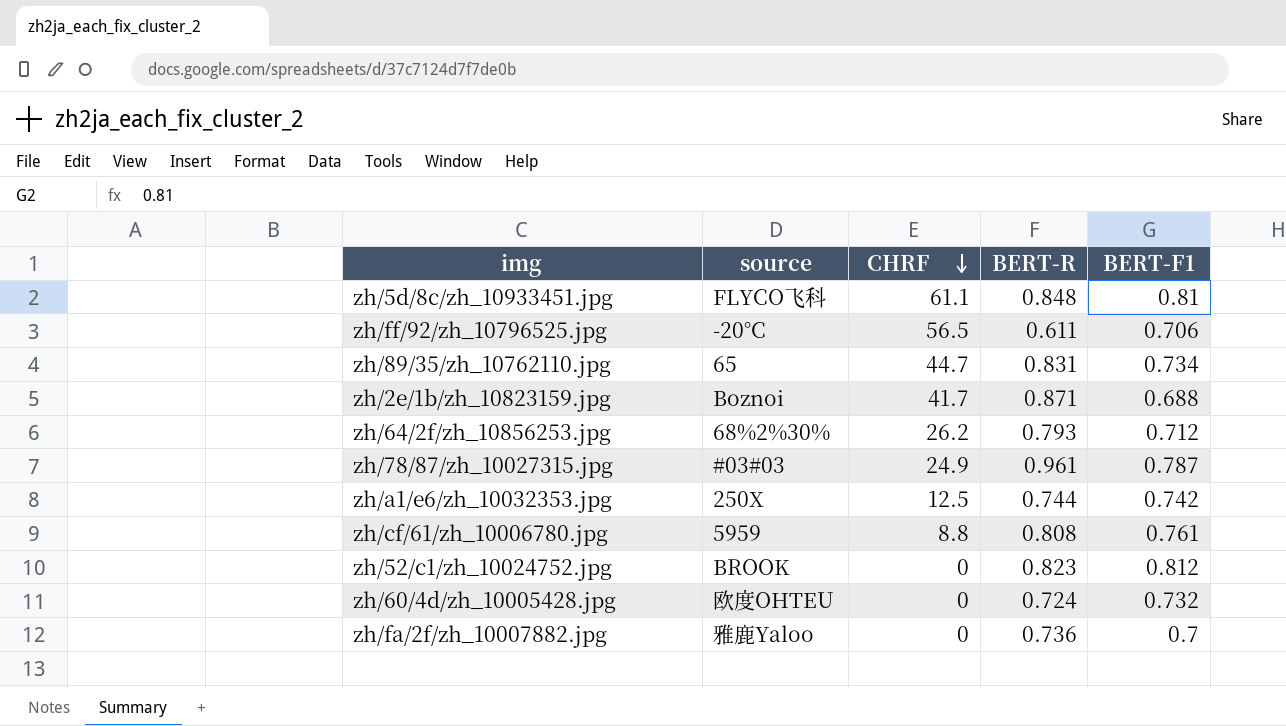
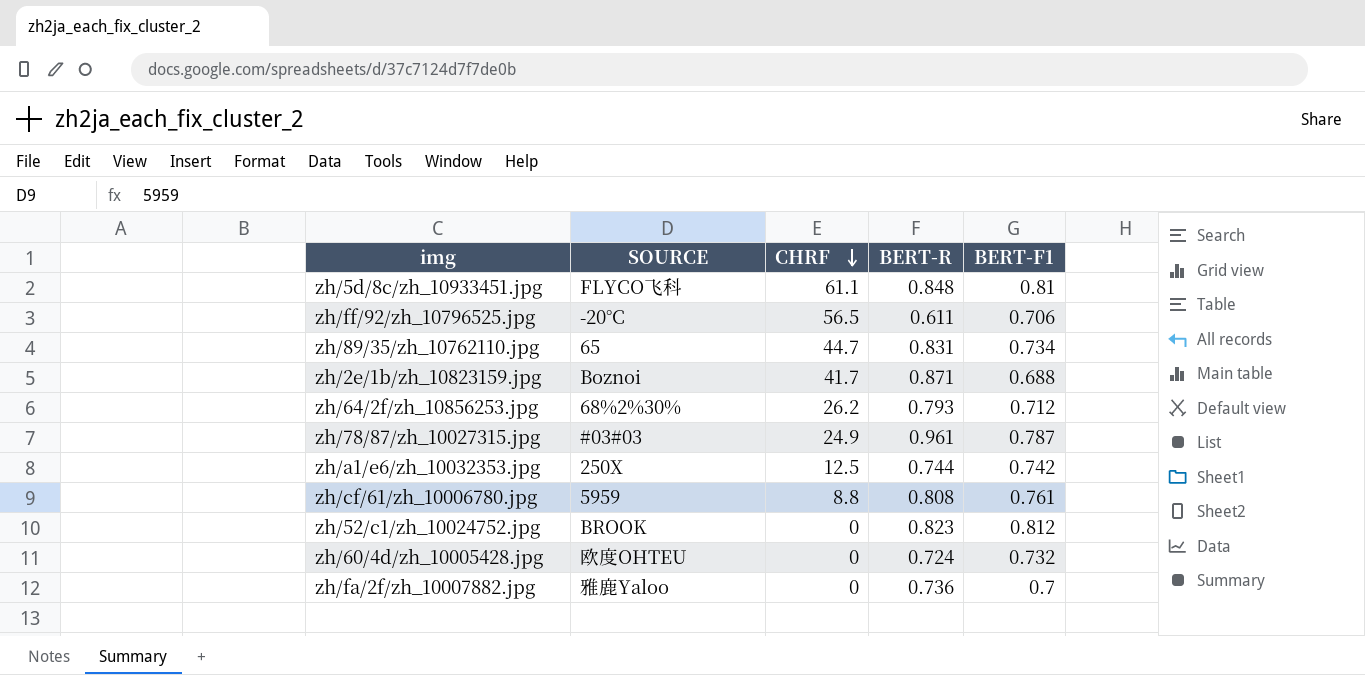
column name: source -> SOURCE

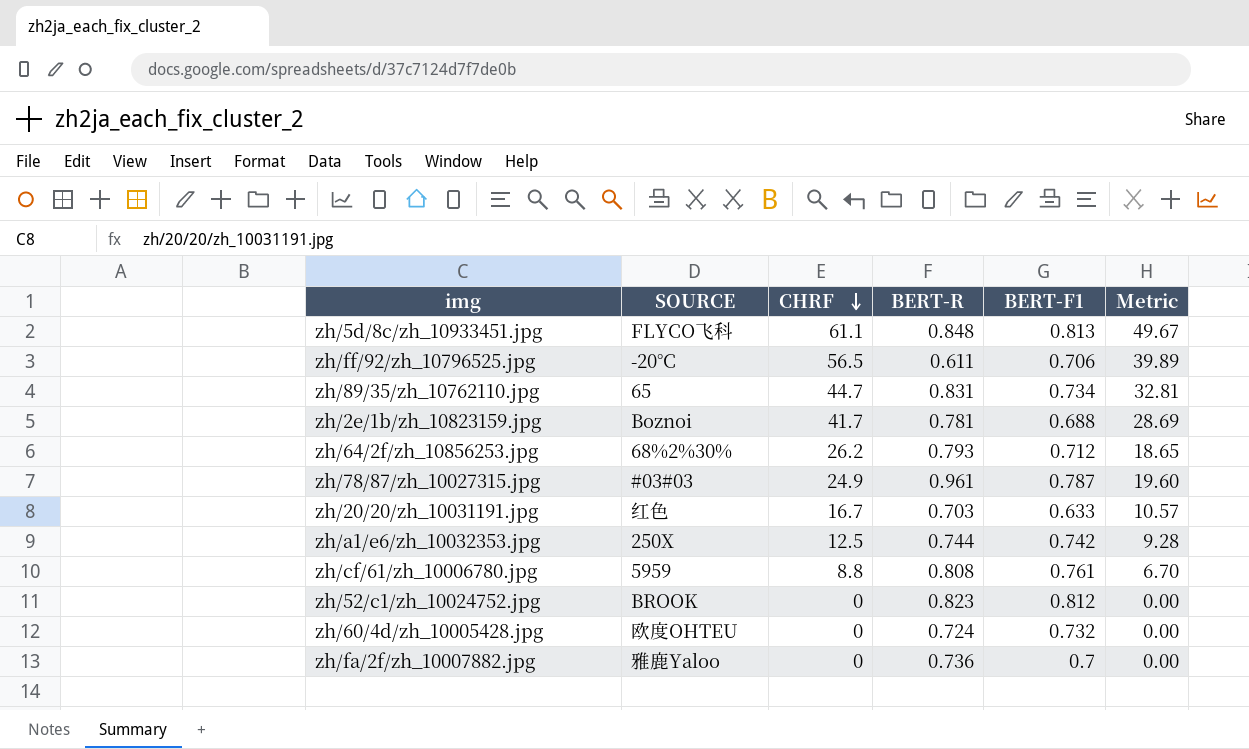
column Metric | formula: none -> [CHRF] * [BERT-F1]
zh/5d/8c/zh_10933451.jpg | BERT-F1: 0.81 -> 0.813
zh/2e/1b/zh_10823159.jpg | BERT-R: 0.871 -> 0.781
row zh/20/20/zh_10031191.jpg: none -> 红色 | 16.7 | 0.703 | 0.633 | 10.57

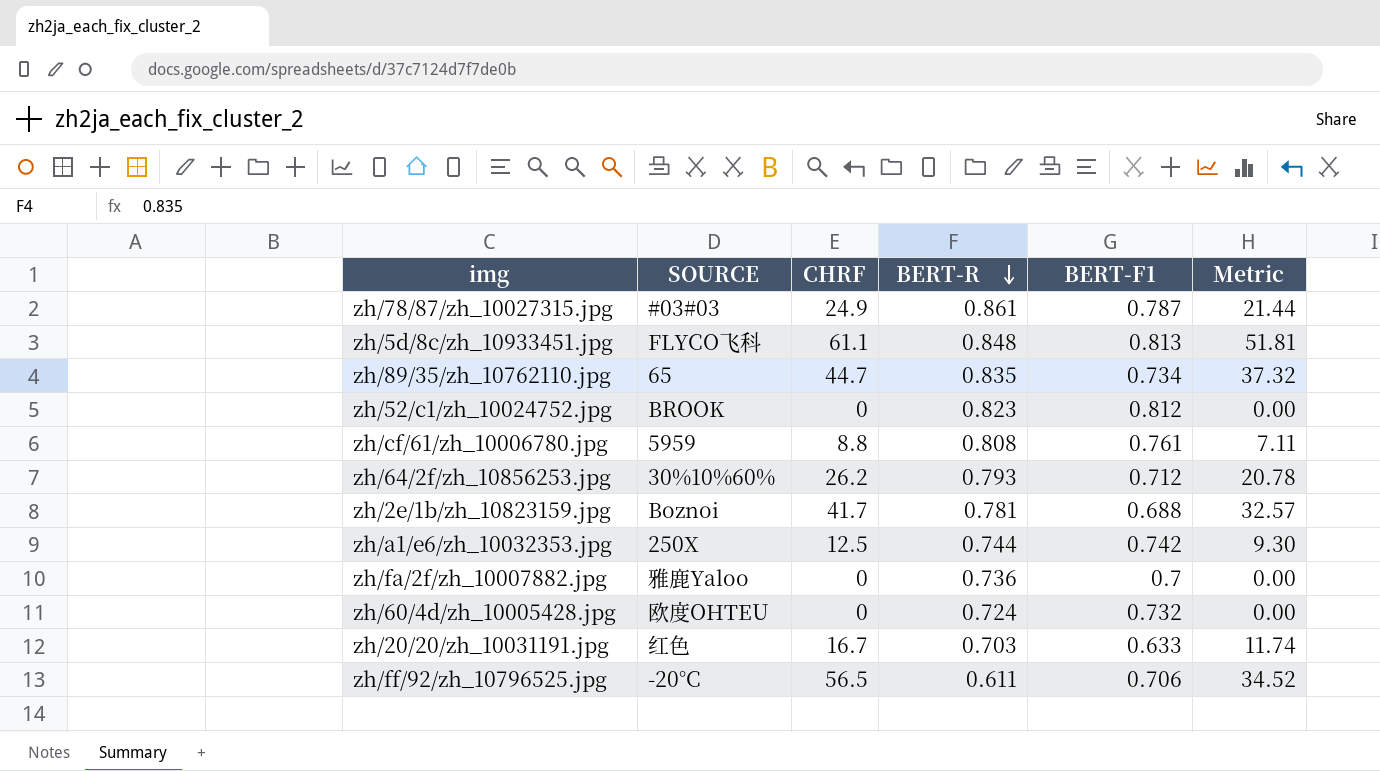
row order: CHRF descending -> BERT-R descending
column Metric | formula: [CHRF] * [BERT-F1] -> [CHRF] * [BERT-R]
zh/78/87/zh_10027315.jpg | BERT-R: 0.961 -> 0.861
zh/89/35/zh_10762110.jpg | BERT-R: 0.831 -> 0.835
zh/64/2f/zh_10856253.jpg | SOURCE: 68%2%30% -> 30%10%60%

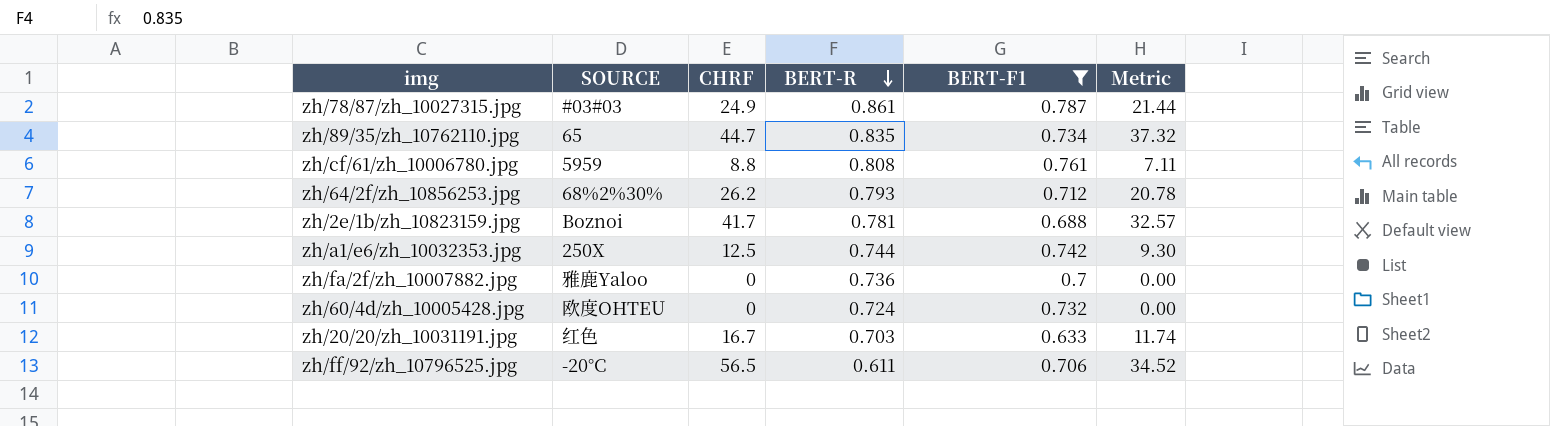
filter: none -> BERT-F1 <= 0.787
zh/64/2f/zh_10856253.jpg | SOURCE: 30%10%60% -> 68%2%30%

